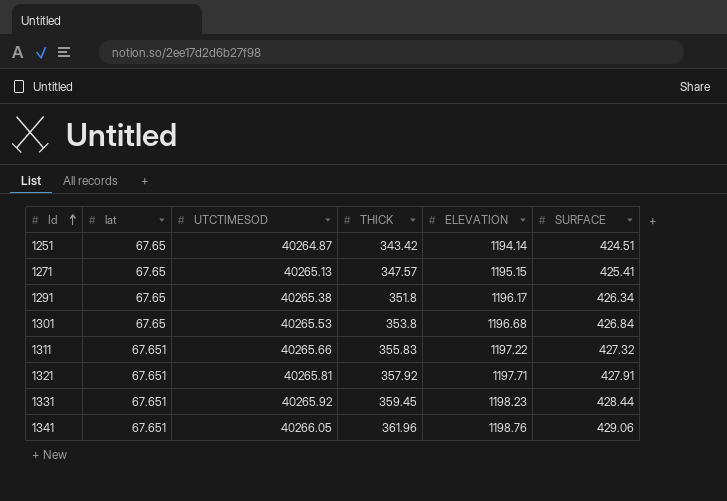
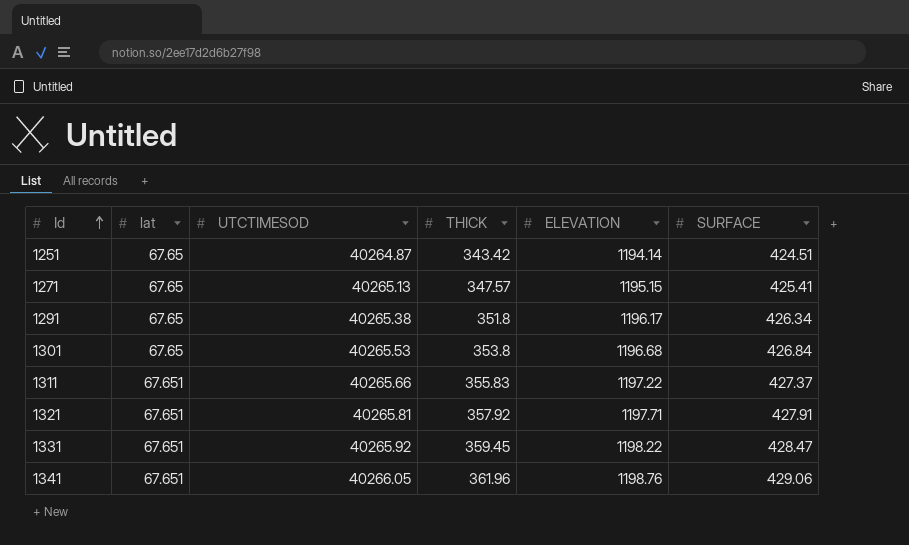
1311 | SURFACE: 427.32 -> 427.37
1331 | ELEVATION: 1198.23 -> 1198.22
1331 | SURFACE: 428.44 -> 428.47

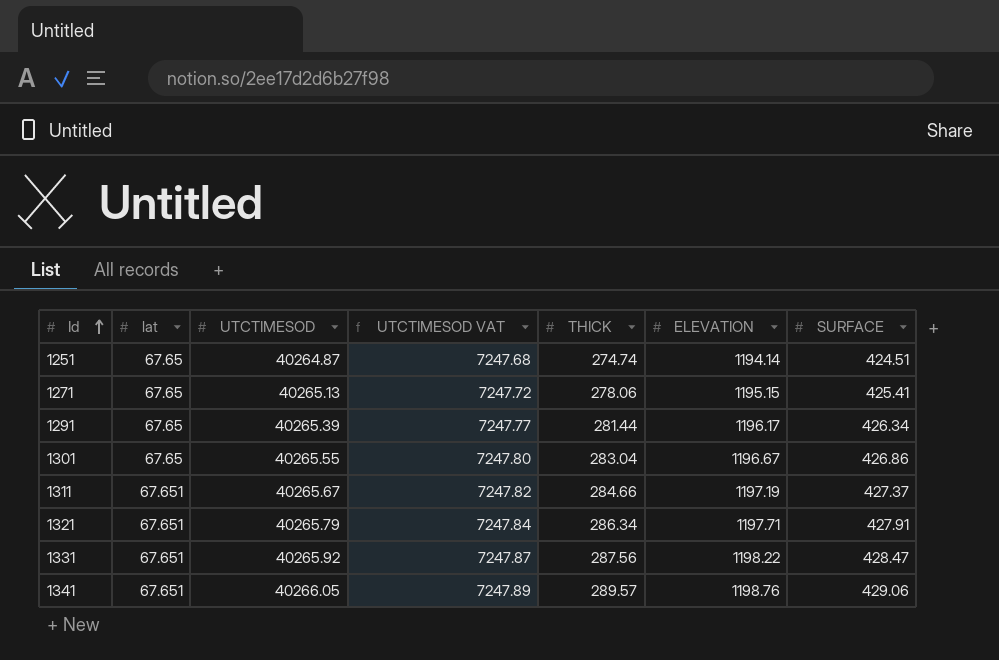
column UTCTIMESOD VAT | formula: none -> [UTCTIMESOD] * 0.18
1251 | THICK: 343.42 -> 274.74
1271 | THICK: 347.57 -> 278.06
1291 | UTCTIMESOD: 40265.38 -> 40265.39
1291 | THICK: 351.8 -> 281.44
1301 | UTCTIMESOD: 40265.53 -> 40265.55
1301 | THICK: 353.8 -> 283.04
1301 | ELEVATION: 1196.68 -> 1196.67
1301 | SURFACE: 426.84 -> 426.86
1311 | UTCTIMESOD: 40265.66 -> 40265.67
1311 | THICK: 355.83 -> 284.66
1311 | ELEVATION: 1197.22 -> 1197.19
1321 | UTCTIMESOD: 40265.81 -> 40265.79
1321 | THICK: 357.92 -> 286.34
1331 | THICK: 359.45 -> 287.56
1341 | THICK: 361.96 -> 289.57

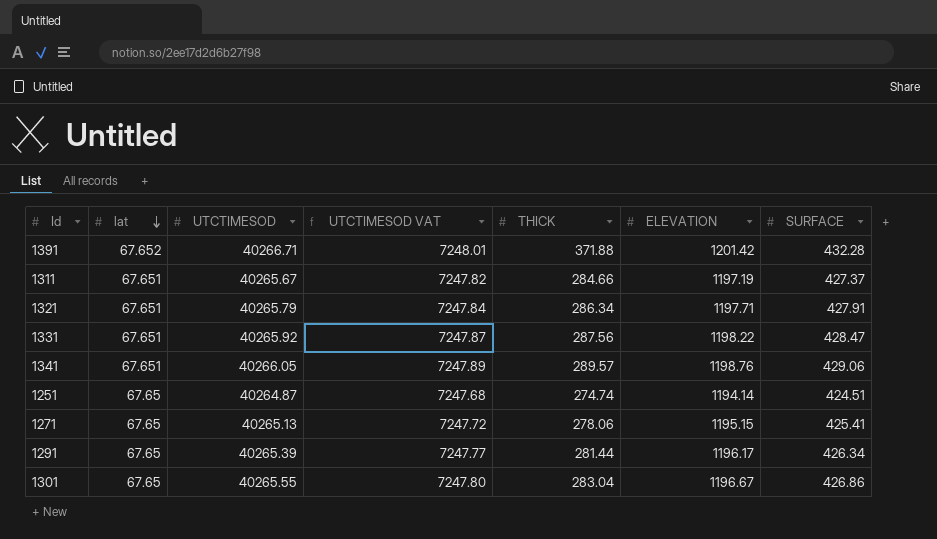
row order: Id ascending -> lat descending
row 1391: none -> 67.652 | 40266.71 | 7248.01 | 371.88 | 1201.42 | 432.28

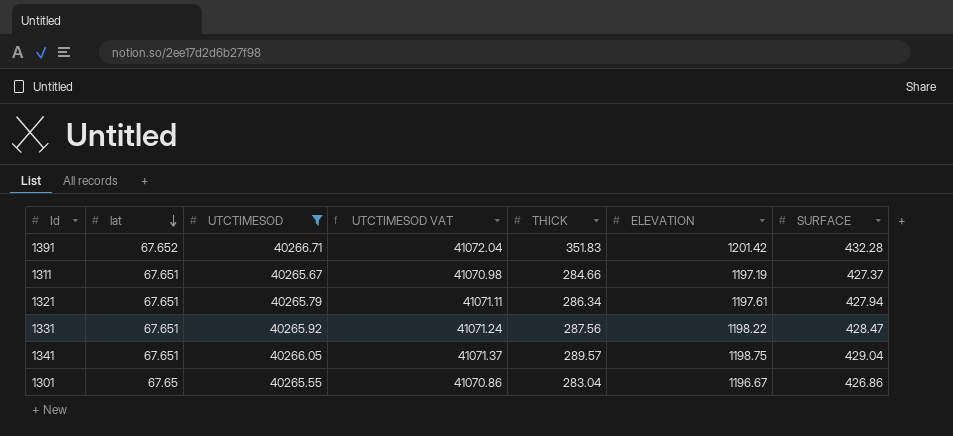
filter: none -> UTCTIMESOD >= 40265.55
column UTCTIMESOD VAT | formula: [UTCTIMESOD] * 0.18 -> [UTCTIMESOD] * 1.02
1391 | THICK: 371.88 -> 351.83
1321 | ELEVATION: 1197.71 -> 1197.61
1321 | SURFACE: 427.91 -> 427.94
1341 | ELEVATION: 1198.76 -> 1198.75
1341 | SURFACE: 429.06 -> 429.04

